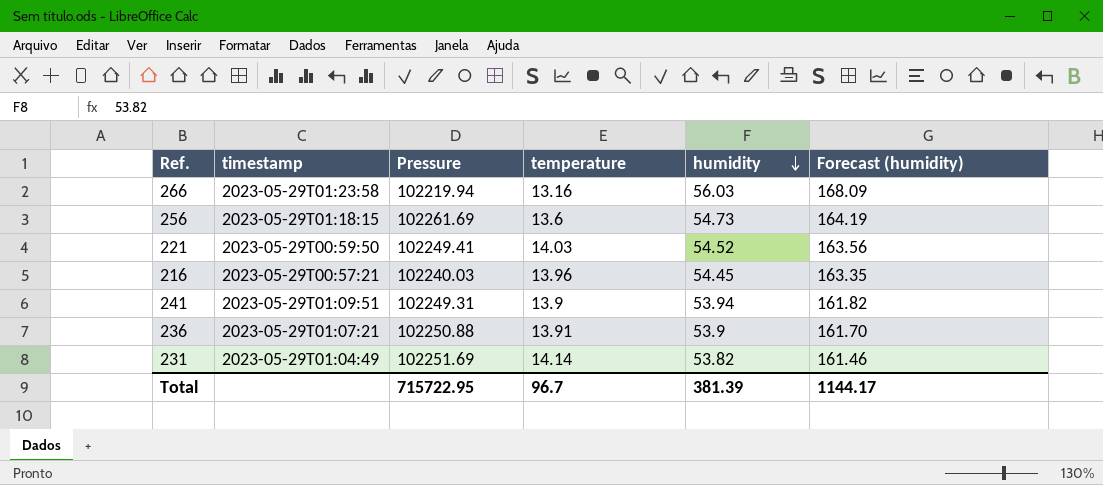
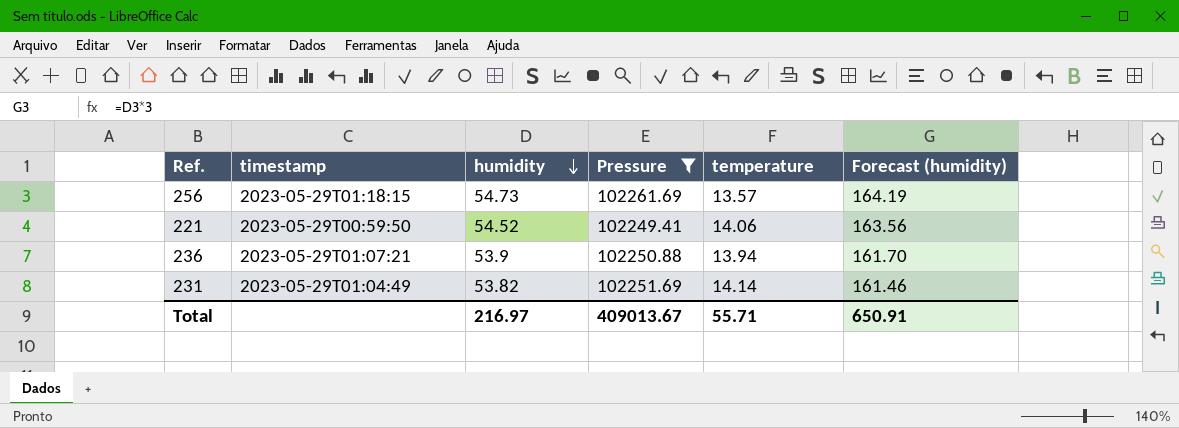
filter: none -> Pressure >= 102249.41
column humidity | position: 5 -> 3
256 | temperature: 13.6 -> 13.57
221 | temperature: 14.03 -> 14.06
236 | temperature: 13.91 -> 13.94
Total | humidity: 381.39 -> 216.97
Total | Pressure: 715722.95 -> 409013.67
Total | temperature: 96.7 -> 55.71
Total | Forecast (humidity): 1144.17 -> 650.91

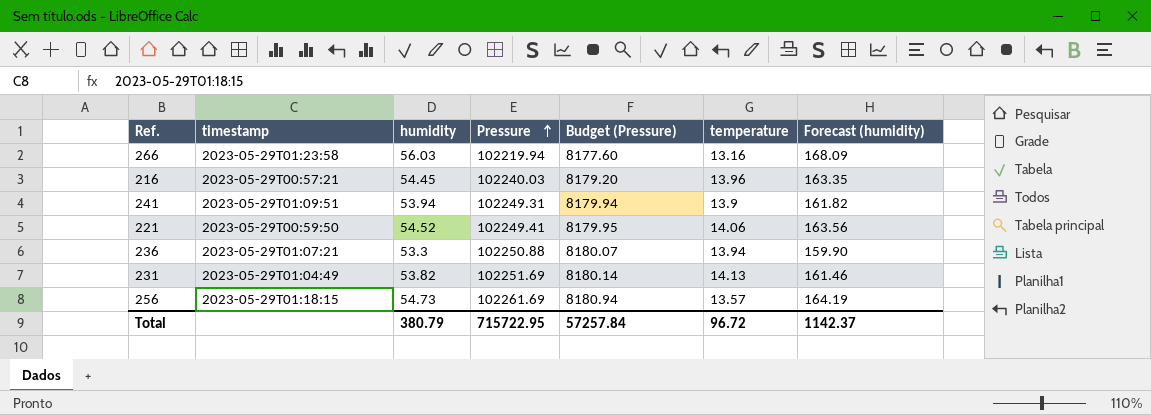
filter: Pressure >= 102249.41 -> none
row order: humidity descending -> Pressure ascending
column Budget (Pressure) | formula: none -> [Pressure] * 0.08
236 | humidity: 53.9 -> 53.3
236 | Forecast (humidity): 161.70 -> 159.90
231 | temperature: 14.14 -> 14.13
Total | humidity: 216.97 -> 380.79
Total | Pressure: 409013.67 -> 715722.95
Total | temperature: 55.71 -> 96.72
Total | Forecast (humidity): 650.91 -> 1142.37

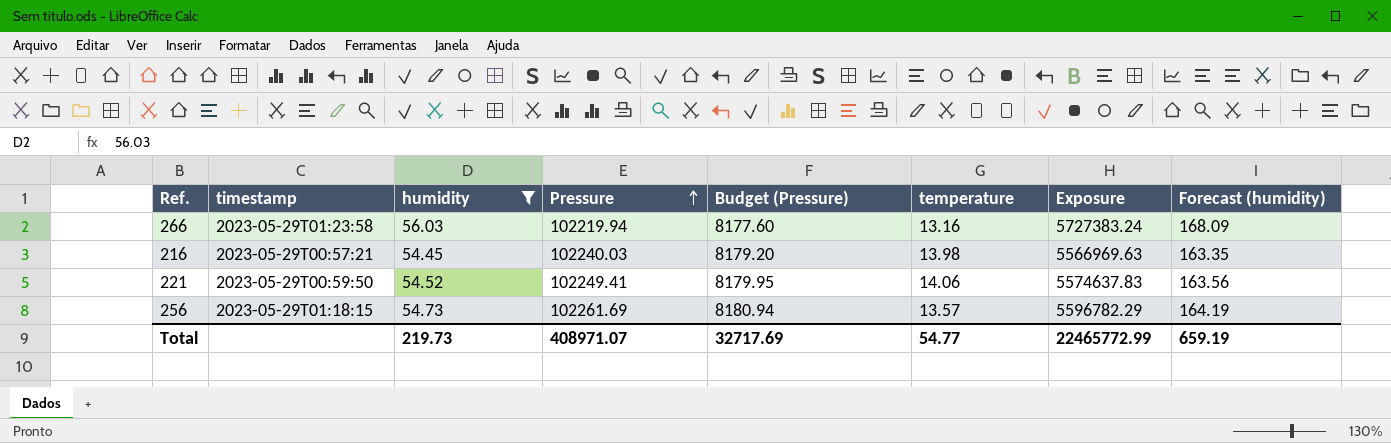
filter: none -> humidity >= 54.45
column Exposure | formula: none -> [humidity] * [Pressure]
216 | temperature: 13.96 -> 13.98
Total | humidity: 380.79 -> 219.73
Total | Pressure: 715722.95 -> 408971.07
Total | Budget (Pressure): 57257.84 -> 32717.69
Total | temperature: 96.72 -> 54.77
Total | Forecast (humidity): 1142.37 -> 659.19

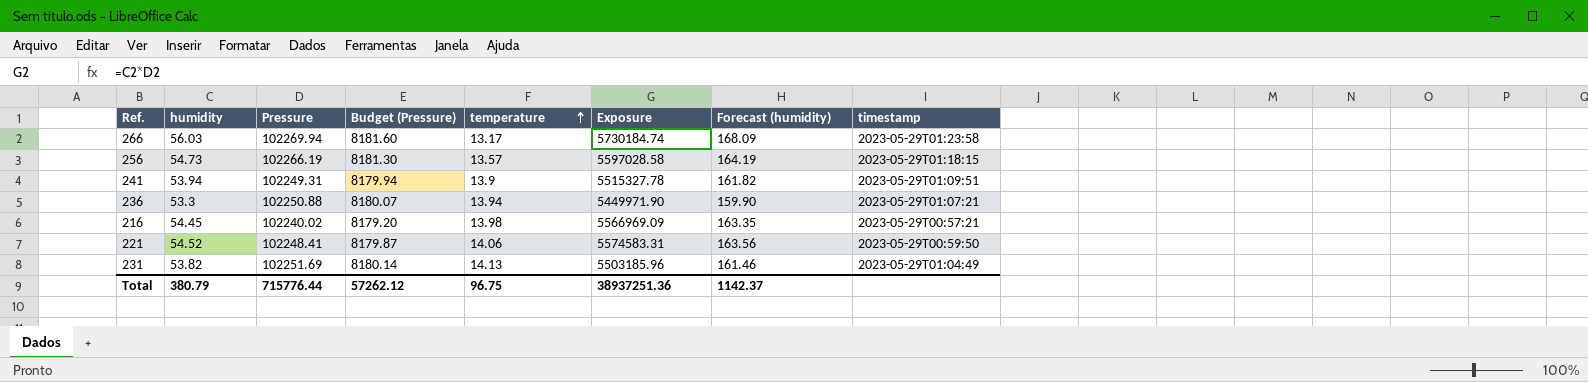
filter: humidity >= 54.45 -> none
row order: Pressure ascending -> temperature ascending
column timestamp | position: 2 -> 8
266 | Pressure: 102219.94 -> 102269.94
266 | Budget (Pressure): 8177.60 -> 8181.60
266 | temperature: 13.16 -> 13.17
266 | Exposure: 5727383.24 -> 5730184.74
256 | Pressure: 102261.69 -> 102266.19
256 | Budget (Pressure): 8180.94 -> 8181.30
256 | Exposure: 5596782.29 -> 5597028.58
216 | Pressure: 102240.03 -> 102240.02
216 | Exposure: 5566969.63 -> 5566969.09
221 | Pressure: 102249.41 -> 102248.41
221 | Budget (Pressure): 8179.95 -> 8179.87
221 | Exposure: 5574637.83 -> 5574583.31
Total | humidity: 219.73 -> 380.79
Total | Pressure: 408971.07 -> 715776.44
Total | Budget (Pressure): 32717.69 -> 57262.12
Total | temperature: 54.77 -> 96.75
Total | Exposure: 22465772.99 -> 38937251.36
Total | Forecast (humidity): 659.19 -> 1142.37

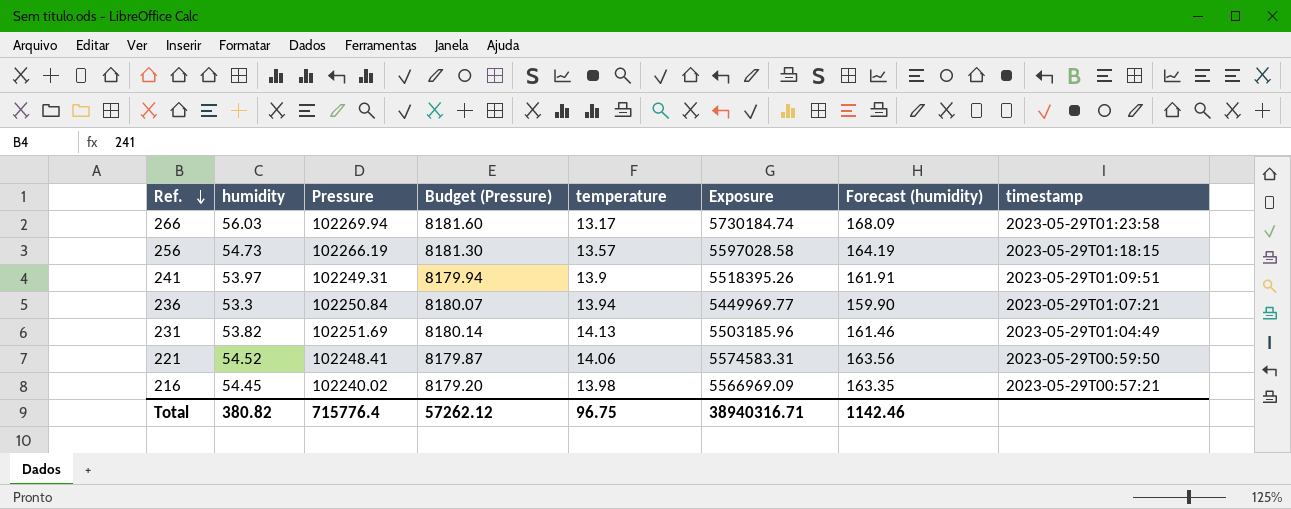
row order: temperature ascending -> Ref. descending
241 | humidity: 53.94 -> 53.97
241 | Exposure: 5515327.78 -> 5518395.26
241 | Forecast (humidity): 161.82 -> 161.91
236 | Pressure: 102250.88 -> 102250.84
236 | Exposure: 5449971.90 -> 5449969.77
Total | humidity: 380.79 -> 380.82
Total | Pressure: 715776.44 -> 715776.4
Total | Exposure: 38937251.36 -> 38940316.71
Total | Forecast (humidity): 1142.37 -> 1142.46

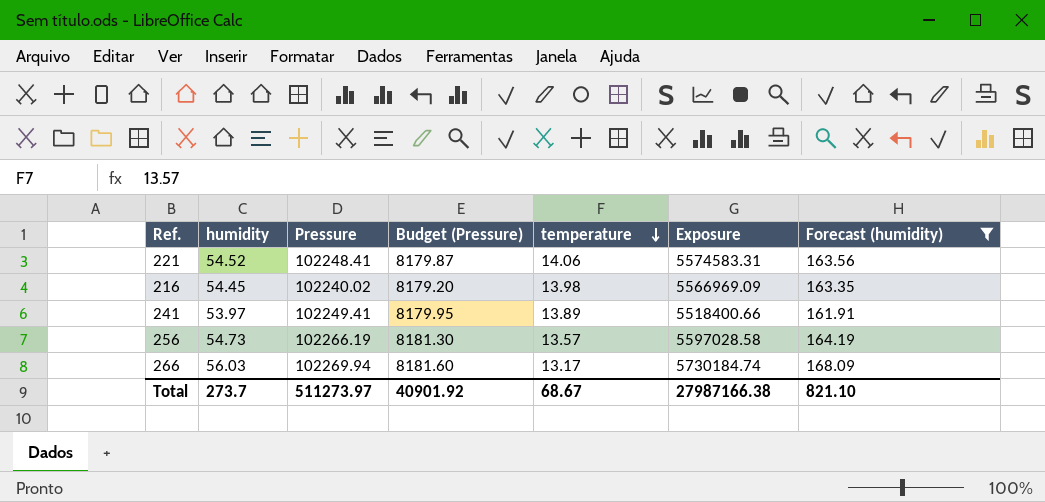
filter: none -> Forecast (humidity) >= 161.91
row order: Ref. descending -> temperature descending
column timestamp | position: 8 -> none
241 | Pressure: 102249.31 -> 102249.41
241 | Budget (Pressure): 8179.94 -> 8179.95
241 | temperature: 13.9 -> 13.89
241 | Exposure: 5518395.26 -> 5518400.66
Total | humidity: 380.82 -> 273.7
Total | Pressure: 715776.4 -> 511273.97
Total | Budget (Pressure): 57262.12 -> 40901.92
Total | temperature: 96.75 -> 68.67
Total | Exposure: 38940316.71 -> 27987166.38
Total | Forecast (humidity): 1142.46 -> 821.10

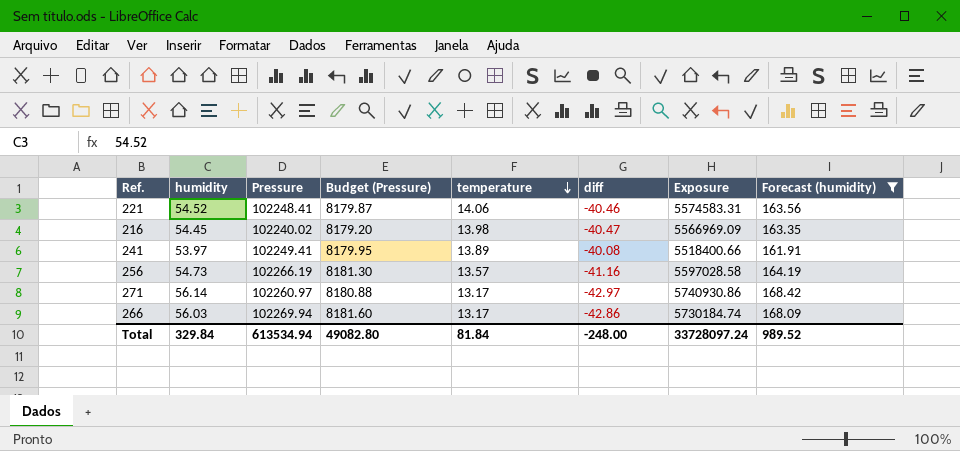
column diff | formula: none -> [temperature] - [humidity]
row 271: none -> 56.14 | 102260.97 | 8180.88 | 13.17 | -42.97 | 5740930.86 | 168.42
Total | humidity: 273.7 -> 329.84
Total | Pressure: 511273.97 -> 613534.94
Total | Budget (Pressure): 40901.92 -> 49082.80
Total | temperature: 68.67 -> 81.84
Total | Exposure: 27987166.38 -> 33728097.24
Total | Forecast (humidity): 821.10 -> 989.52

